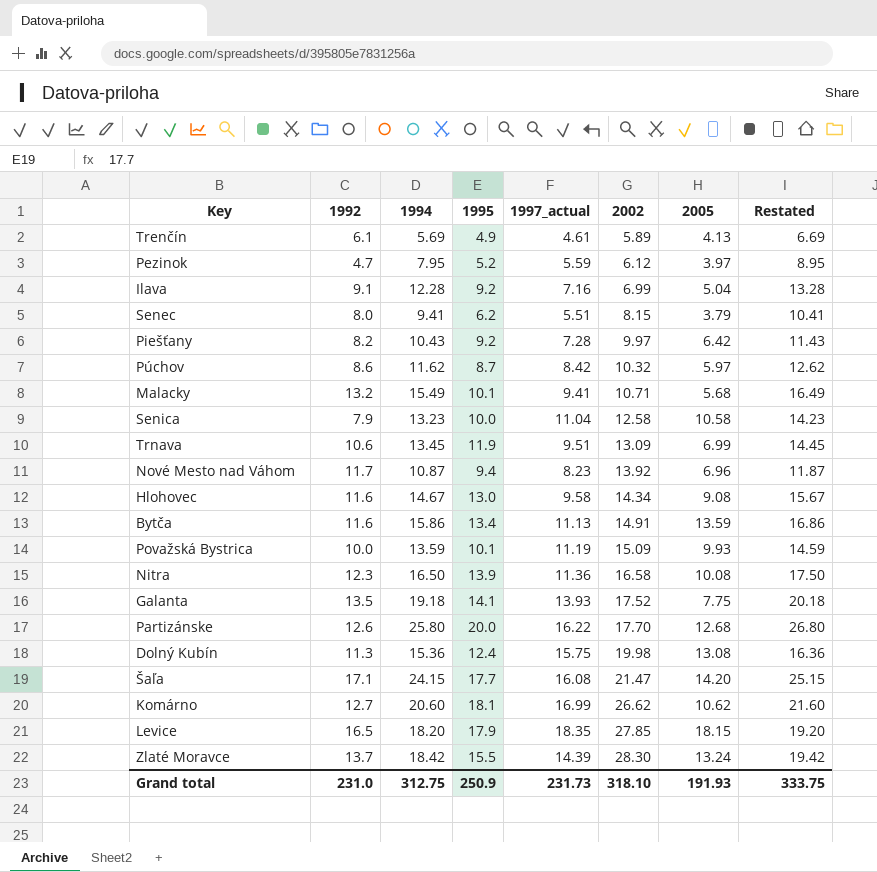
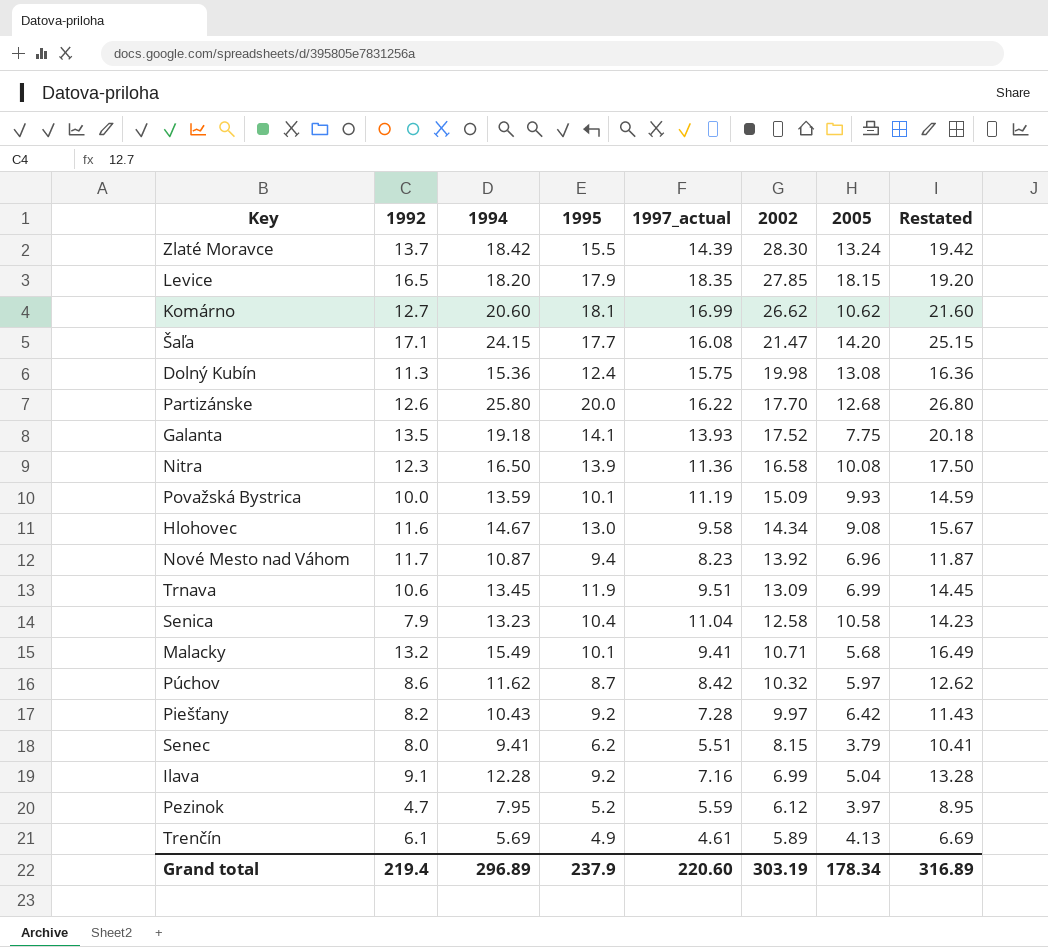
row order: 2002 ascending -> 2002 descending
row Bytča: 11.6 | 15.86 | 13.4 | 11.13 | 14.91 | 13.59 | 16.86 -> none
Senica | 1995: 10.0 -> 10.4
Grand total | 1992: 231.0 -> 219.4
Grand total | 1994: 312.75 -> 296.89
Grand total | 1995: 250.9 -> 237.9
Grand total | 1997_actual: 231.73 -> 220.60
Grand total | 2002: 318.10 -> 303.19
Grand total | 2005: 191.93 -> 178.34
Grand total | Restated: 333.75 -> 316.89

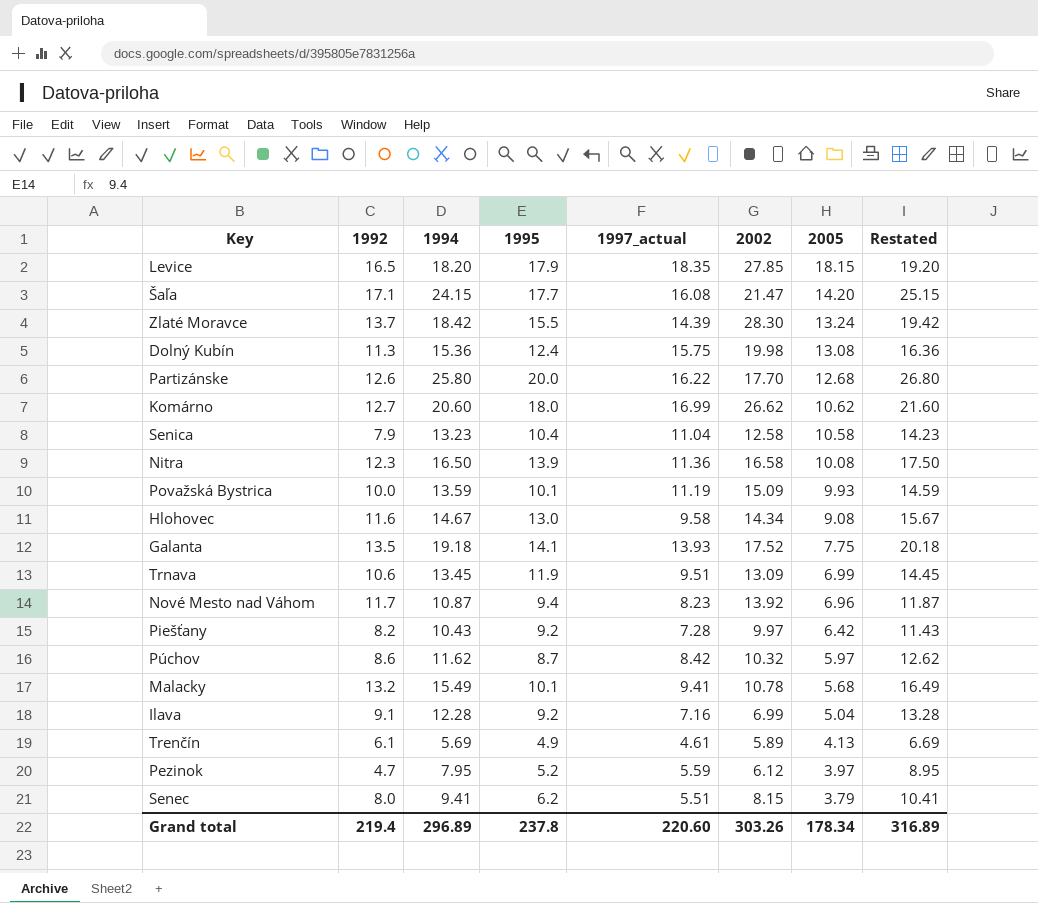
row order: 2002 descending -> 2005 descending
Komárno | 1995: 18.1 -> 18.0
Malacky | 2002: 10.71 -> 10.78
Grand total | 1995: 237.9 -> 237.8
Grand total | 2002: 303.19 -> 303.26

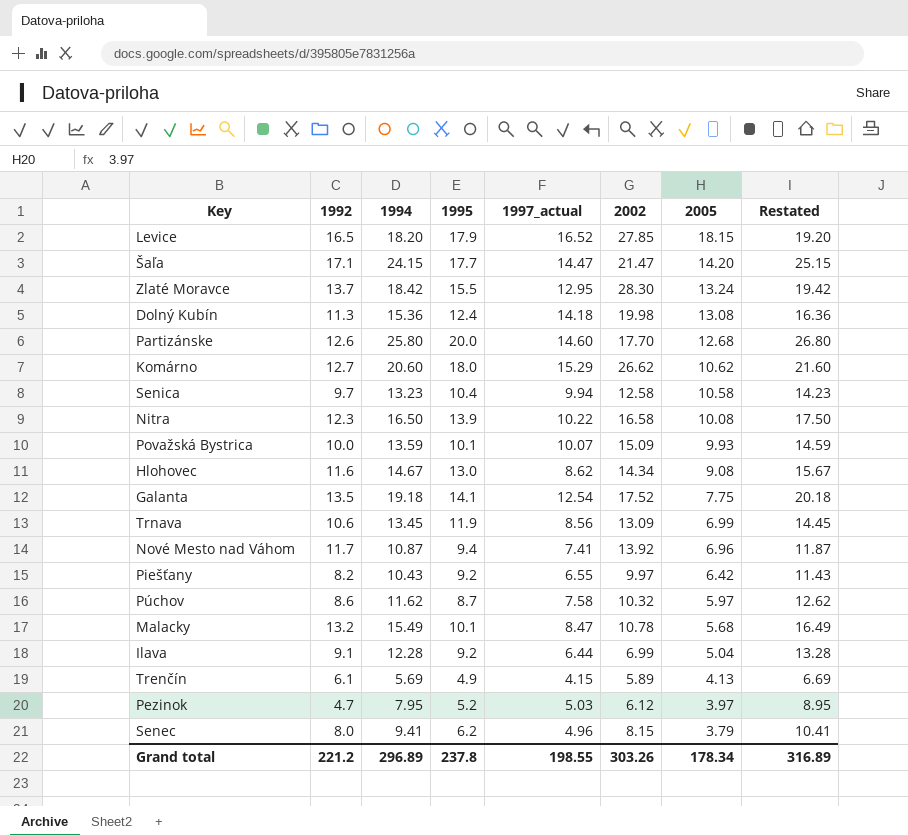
Levice | 1997_actual: 18.35 -> 16.52
Šaľa | 1997_actual: 16.08 -> 14.47
Zlaté Moravce | 1997_actual: 14.39 -> 12.95
Dolný Kubín | 1997_actual: 15.75 -> 14.18
Partizánske | 1997_actual: 16.22 -> 14.60
Komárno | 1997_actual: 16.99 -> 15.29
Senica | 1992: 7.9 -> 9.7
Senica | 1997_actual: 11.04 -> 9.94
Nitra | 1997_actual: 11.36 -> 10.22
Považská Bystrica | 1997_actual: 11.19 -> 10.07
Hlohovec | 1997_actual: 9.58 -> 8.62
Galanta | 1997_actual: 13.93 -> 12.54
Trnava | 1997_actual: 9.51 -> 8.56
Nové Mesto nad Váhom | 1997_actual: 8.23 -> 7.41
Piešťany | 1997_actual: 7.28 -> 6.55
Púchov | 1997_actual: 8.42 -> 7.58
Malacky | 1997_actual: 9.41 -> 8.47
Ilava | 1997_actual: 7.16 -> 6.44
Trenčín | 1997_actual: 4.61 -> 4.15
Pezinok | 1997_actual: 5.59 -> 5.03
Senec | 1997_actual: 5.51 -> 4.96
Grand total | 1992: 219.4 -> 221.2
Grand total | 1997_actual: 220.60 -> 198.55

